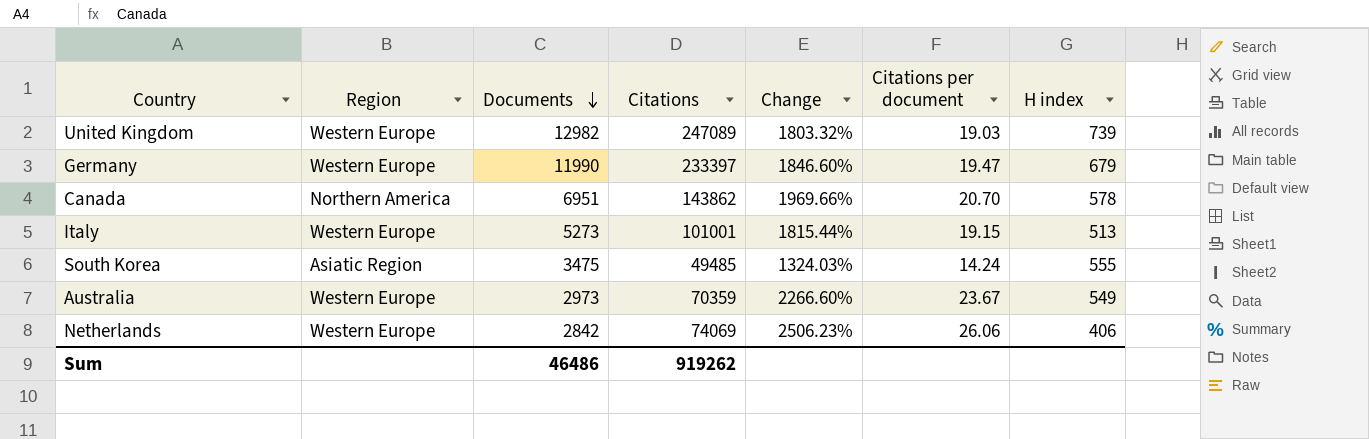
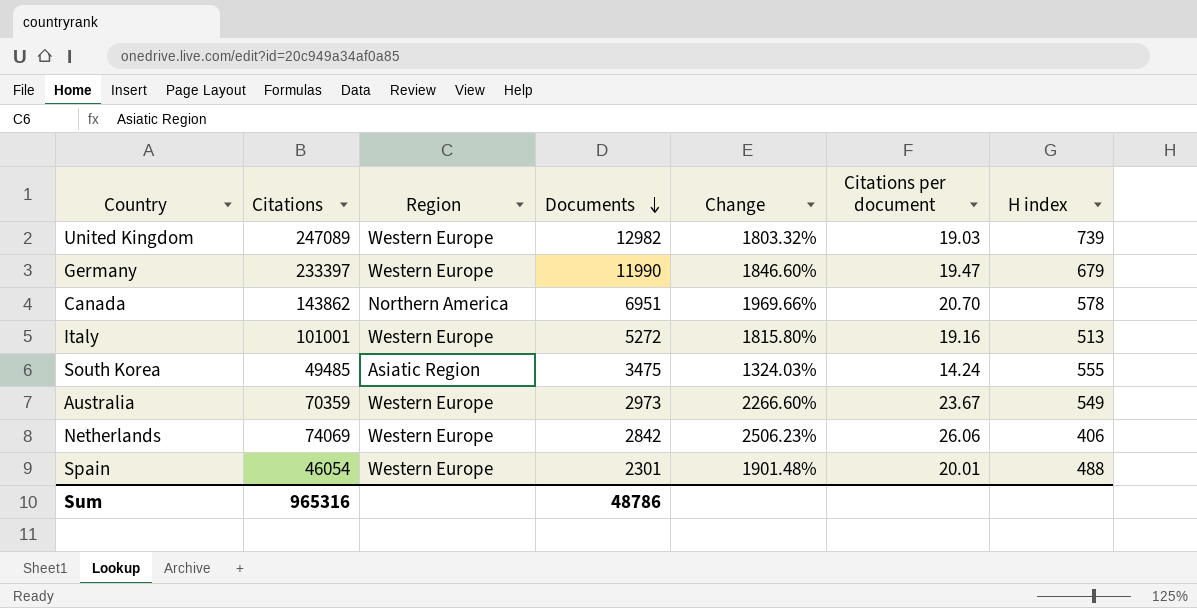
column Citations | position: 4 -> 2
Italy | Documents: 5273 -> 5272
Italy | Change: 1815.44% -> 1815.80%
Italy | Citations per document: 19.15 -> 19.16
row Spain: none -> 46054 | Western Europe | 2301 | 1901.48% | 20.01 | 488
Sum | Citations: 919262 -> 965316
Sum | Documents: 46486 -> 48786

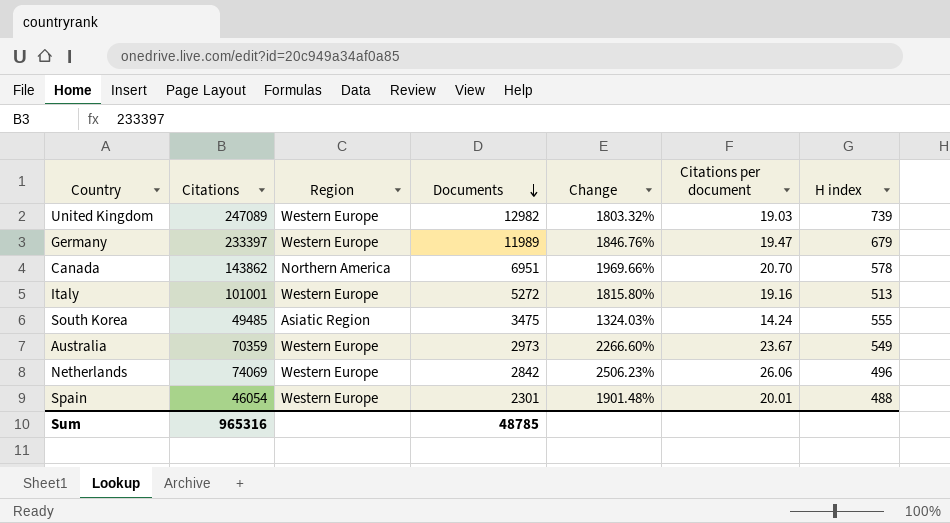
Germany | Documents: 11990 -> 11989
Germany | Change: 1846.60% -> 1846.76%
Netherlands | H index: 406 -> 496
Sum | Documents: 48786 -> 48785

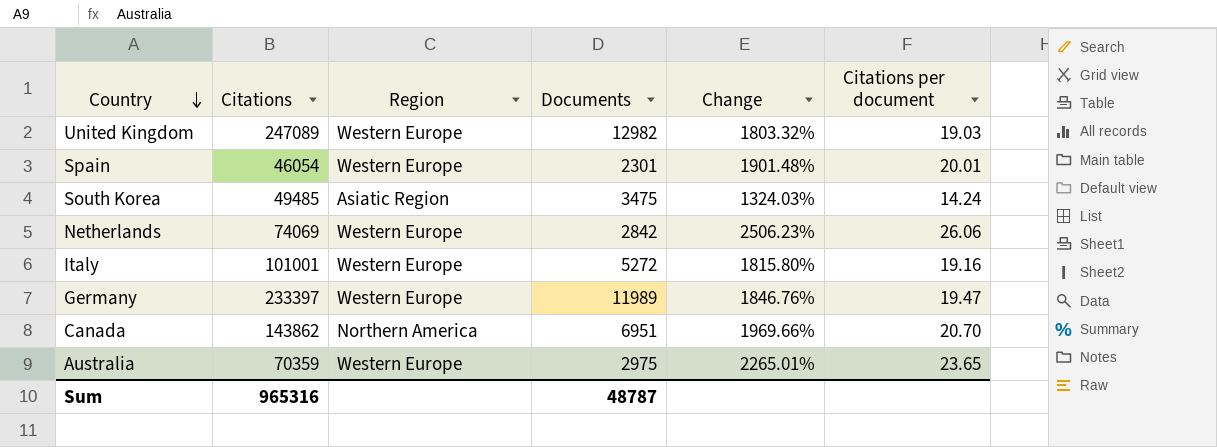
row order: Documents descending -> Country descending
column H index | position: 7 -> none
Australia | Documents: 2973 -> 2975
Australia | Change: 2266.60% -> 2265.01%
Australia | Citations per document: 23.67 -> 23.65
Sum | Documents: 48785 -> 48787

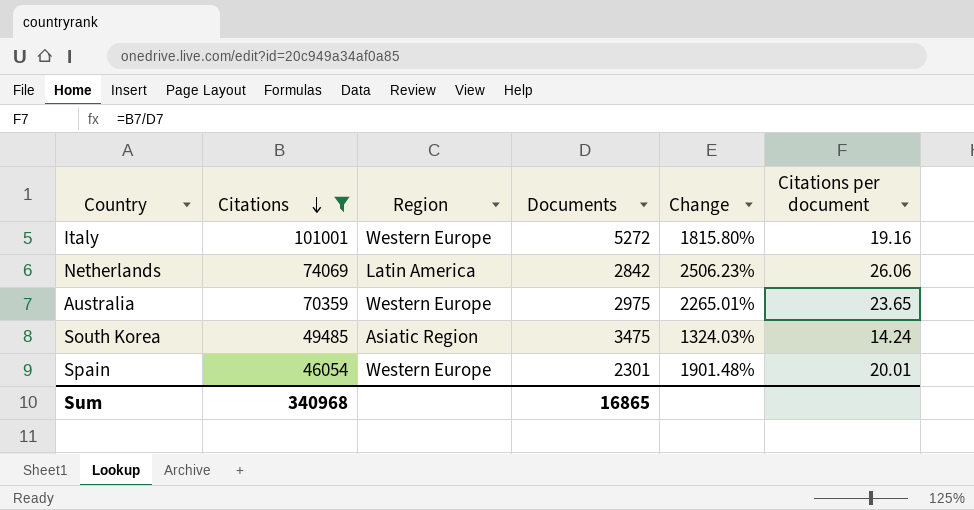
filter: none -> Citations <= 101001
row order: Country descending -> Citations descending
Netherlands | Region: Western Europe -> Latin America
Sum | Citations: 965316 -> 340968
Sum | Documents: 48787 -> 16865

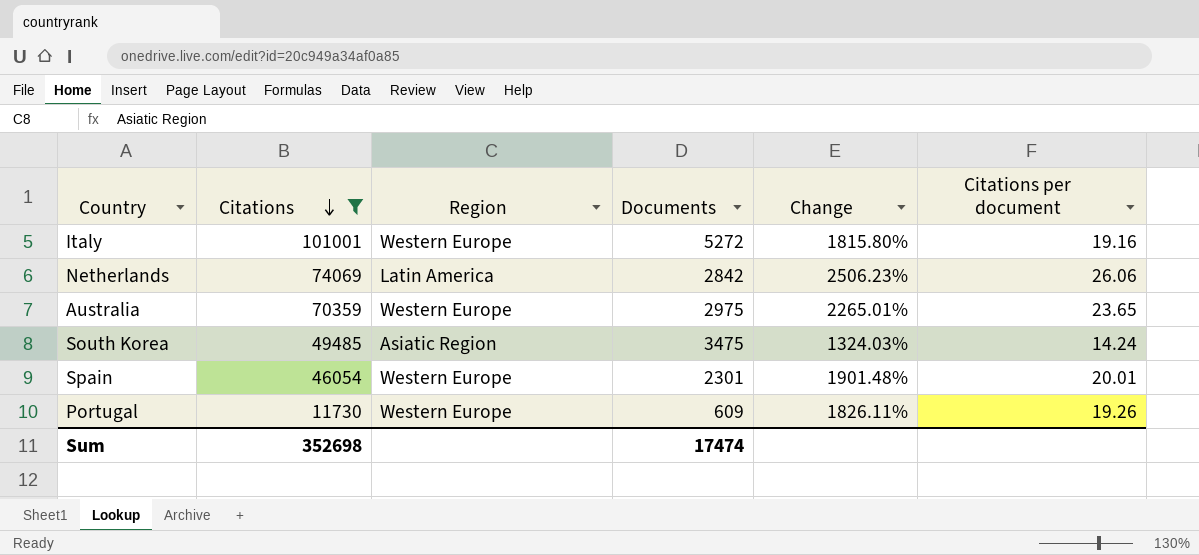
row Portugal: none -> 11730 | Western Europe | 609 | 1826.11% | 19.26
Sum | Citations: 340968 -> 352698
Sum | Documents: 16865 -> 17474

